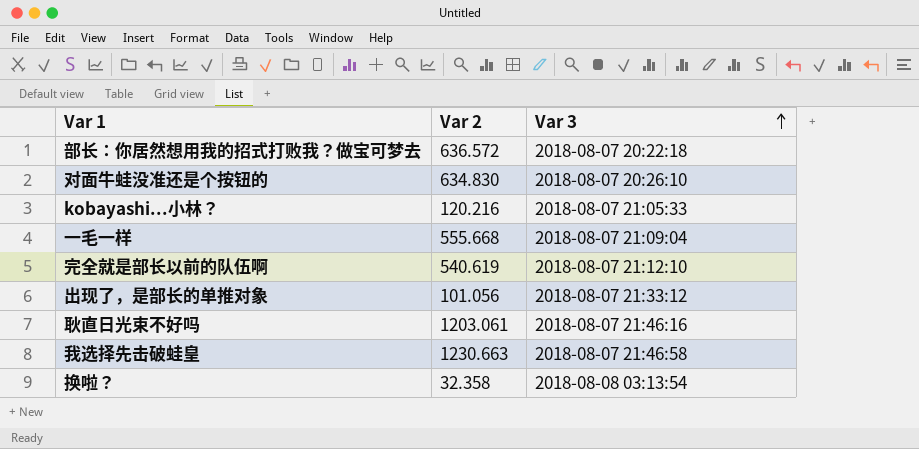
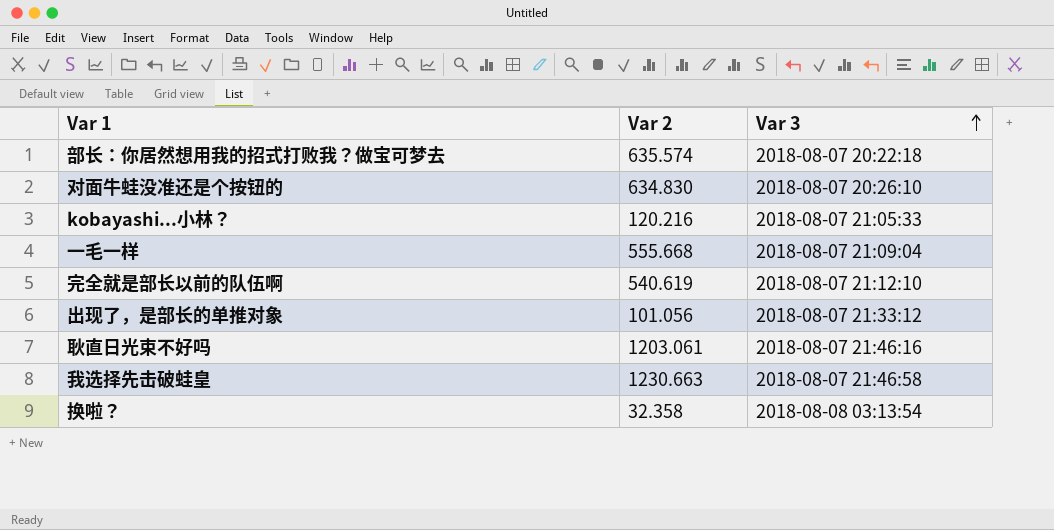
部长：你居然想用我的招式打败我？做宝可梦去 | Var 2: 636.572 -> 635.574

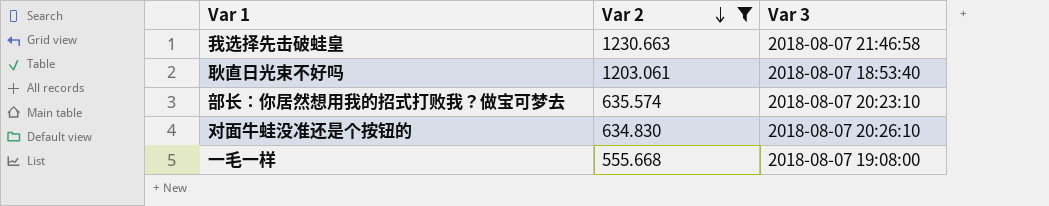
filter: none -> Var 2 >= 555.668
row order: Var 3 ascending -> Var 2 descending
耿直日光束不好吗 | Var 3: 2018-08-07 21:46:16 -> 2018-08-07 18:53:40
部长：你居然想用我的招式打败我？做宝可梦去 | Var 3: 2018-08-07 20:22:18 -> 2018-08-07 20:23:10
一毛一样 | Var 3: 2018-08-07 21:09:04 -> 2018-08-07 19:08:00

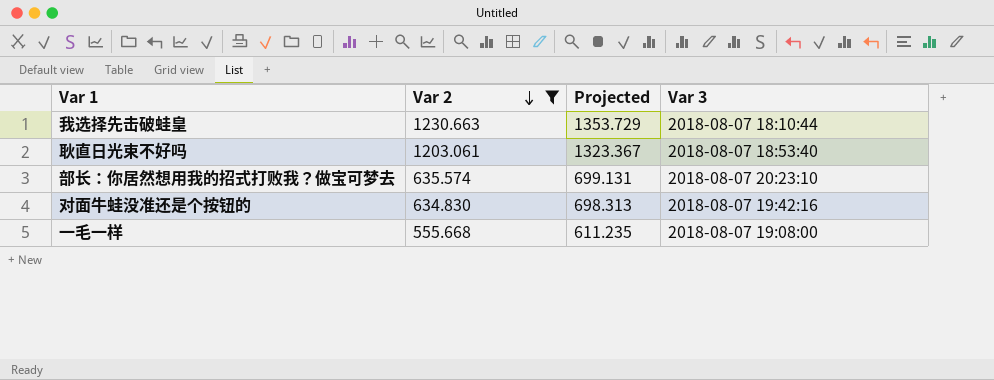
column Projected | formula: none -> [Var 2] * 1.1
我选择先击破蛙皇 | Var 3: 2018-08-07 21:46:58 -> 2018-08-07 18:10:44
对面牛蛙没准还是个按钮的 | Var 3: 2018-08-07 20:26:10 -> 2018-08-07 19:42:16

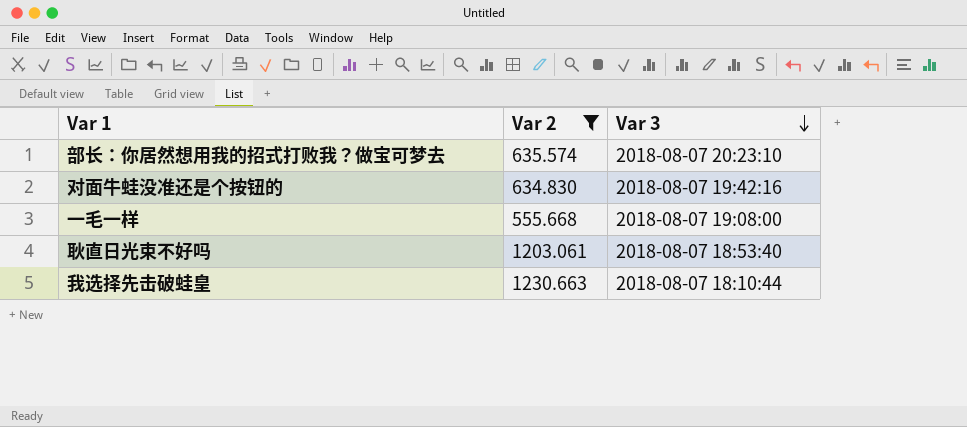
row order: Var 2 descending -> Var 3 descending
column Projected | formula: [Var 2] * 1.1 -> none

